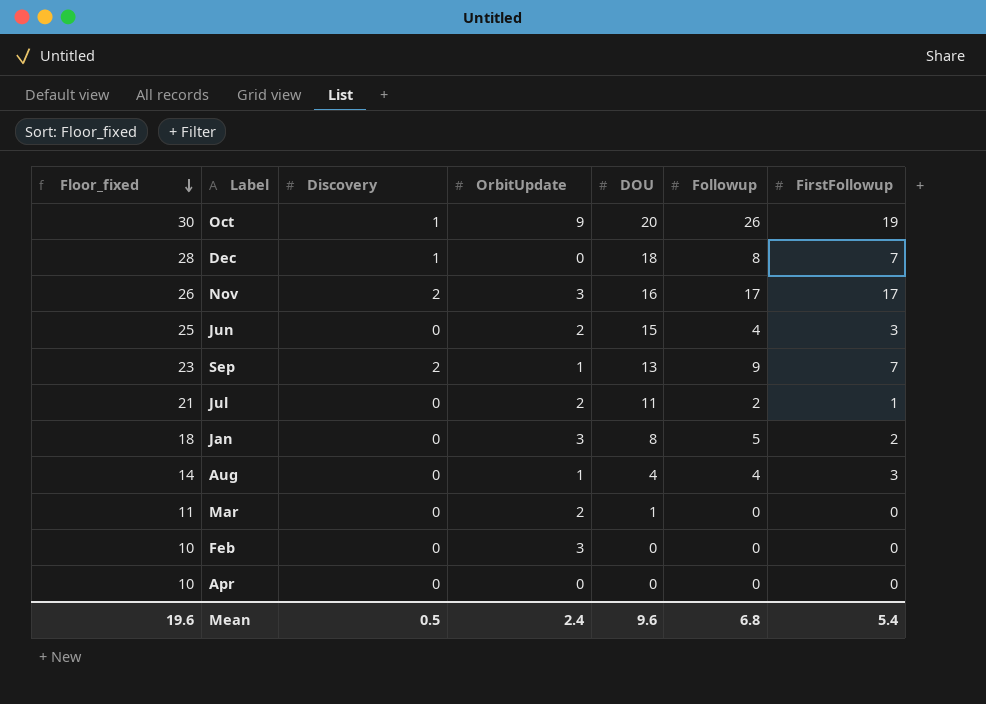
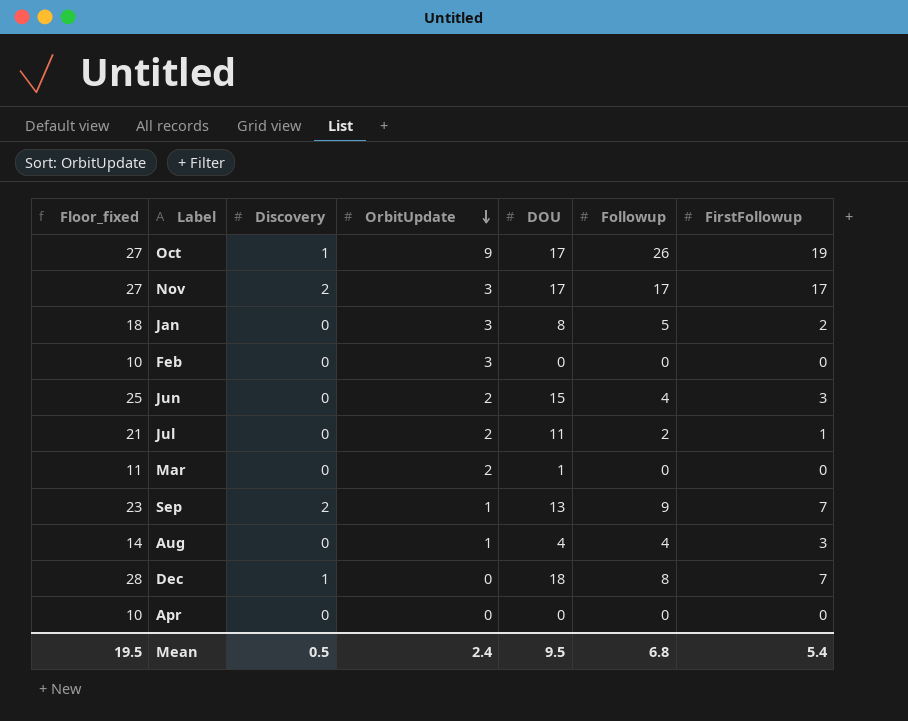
row order: Floor_fixed descending -> OrbitUpdate descending
Oct | Floor_fixed: 30 -> 27
Oct | DOU: 20 -> 17
Nov | Floor_fixed: 26 -> 27
Nov | DOU: 16 -> 17
Mean | Floor_fixed: 19.6 -> 19.5
Mean | DOU: 9.6 -> 9.5

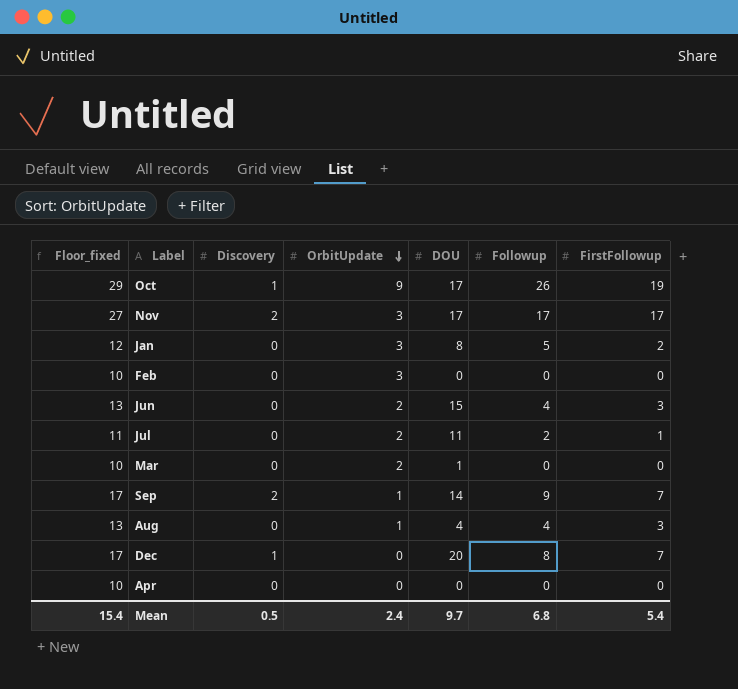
column Floor_fixed | formula: [DOU] + 10 -> [FirstFollowup] + 10
Sep | DOU: 13 -> 14
Dec | DOU: 18 -> 20
Mean | Floor_fixed: 19.5 -> 15.4
Mean | DOU: 9.5 -> 9.7

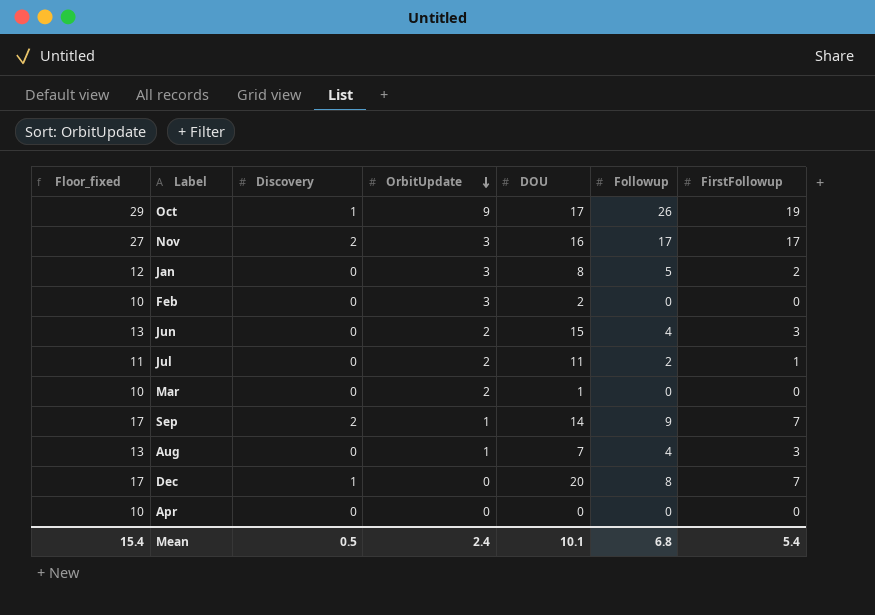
Nov | DOU: 17 -> 16
Feb | DOU: 0 -> 2
Aug | DOU: 4 -> 7
Mean | DOU: 9.7 -> 10.1

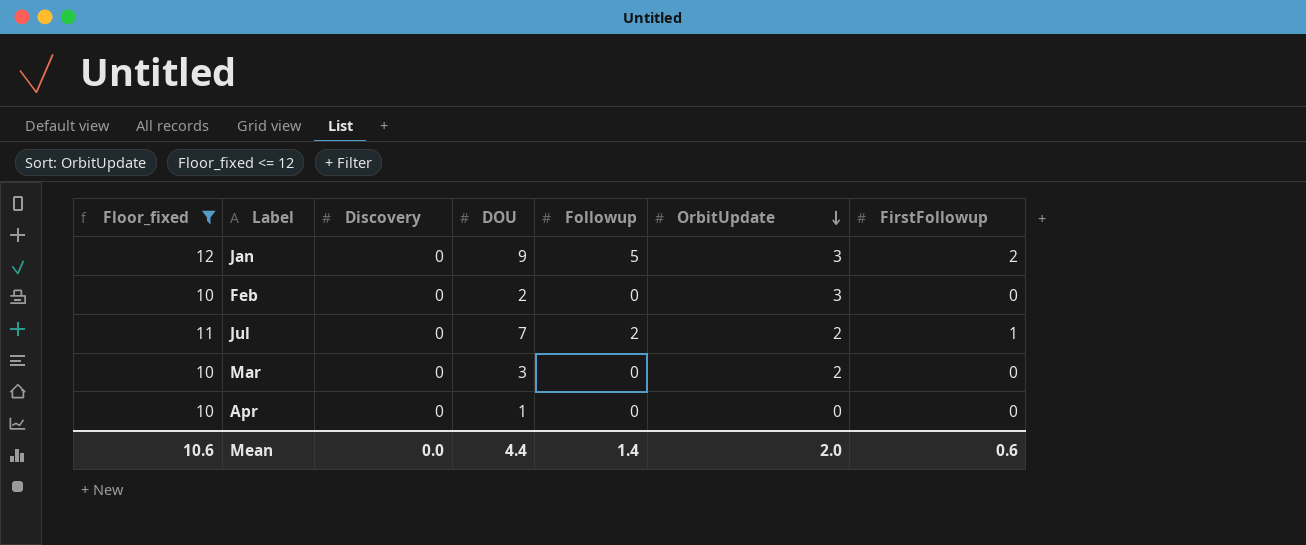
filter: none -> Floor_fixed <= 12
column OrbitUpdate | position: 4 -> 6
Jan | DOU: 8 -> 9
Jul | DOU: 11 -> 7
Mar | DOU: 1 -> 3
Apr | DOU: 0 -> 1
Mean | Floor_fixed: 15.4 -> 10.6
Mean | Discovery: 0.5 -> 0.0
Mean | DOU: 10.1 -> 4.4
Mean | Followup: 6.8 -> 1.4
Mean | OrbitUpdate: 2.4 -> 2.0
Mean | FirstFollowup: 5.4 -> 0.6

